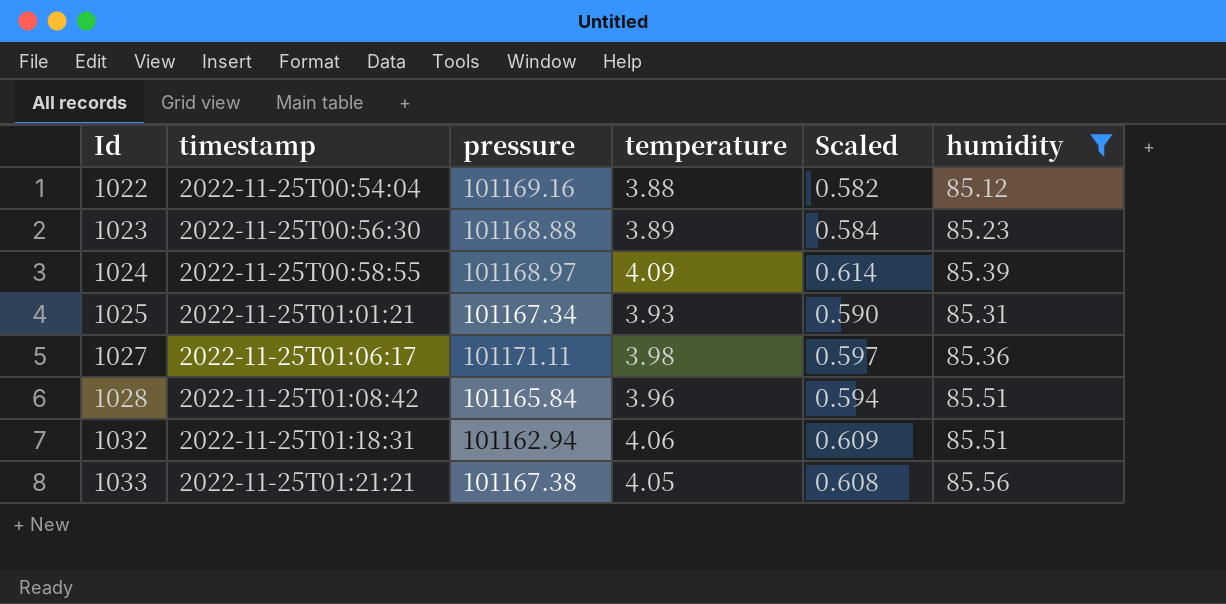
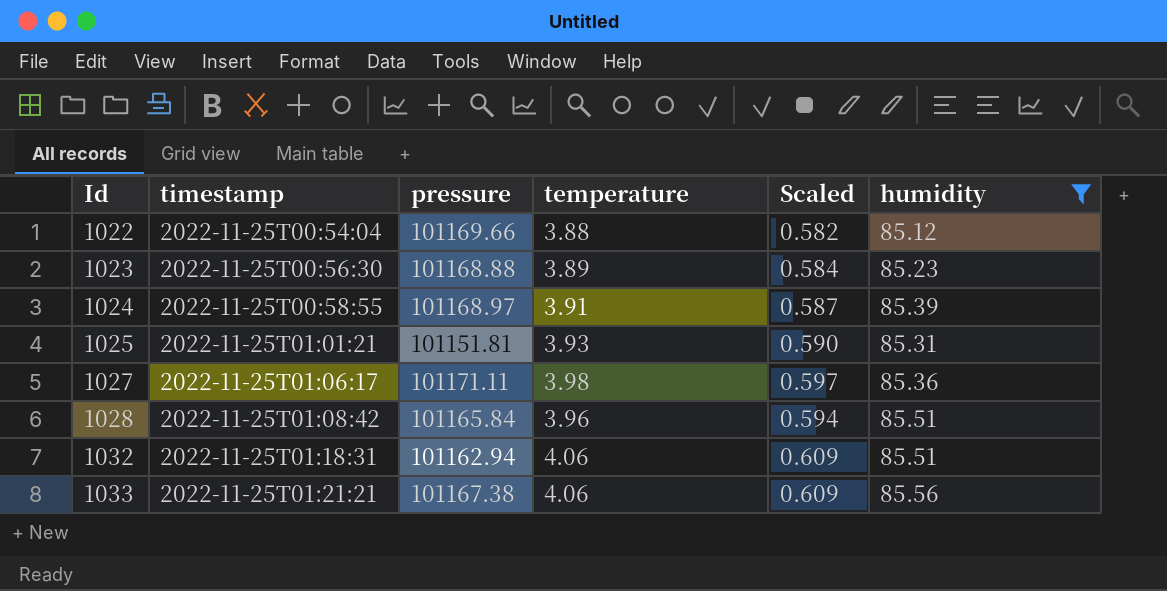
1022 | pressure: 101169.16 -> 101169.66
1024 | temperature: 4.09 -> 3.91
1024 | Scaled: 0.614 -> 0.587
1025 | pressure: 101167.34 -> 101151.81
1033 | temperature: 4.05 -> 4.06
1033 | Scaled: 0.608 -> 0.609

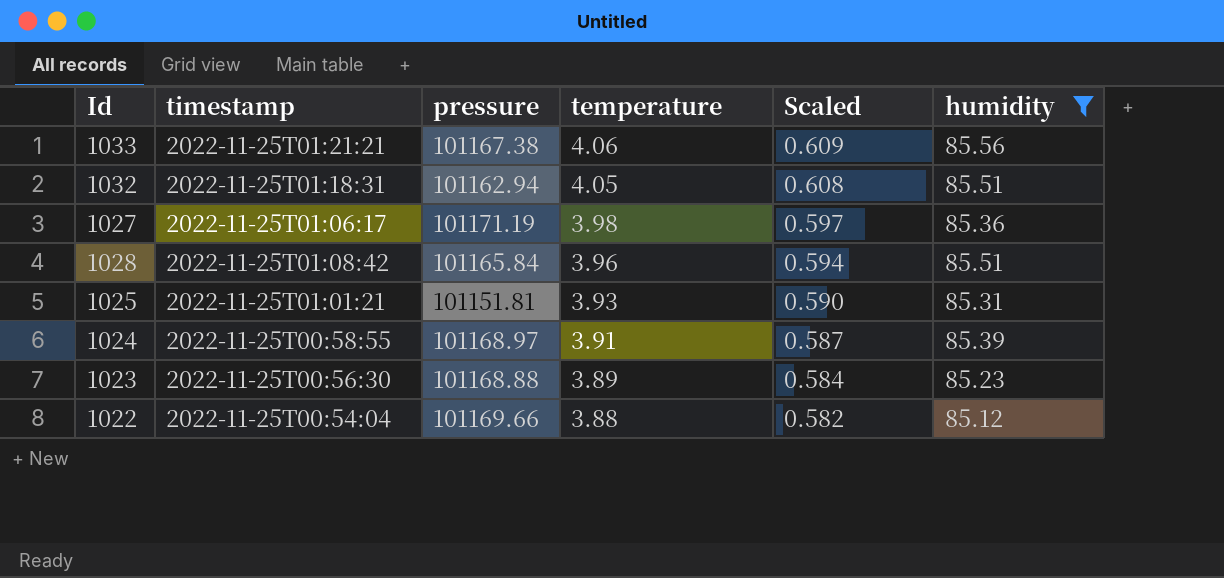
row order: Id ascending -> temperature descending
1032 | temperature: 4.06 -> 4.05
1032 | Scaled: 0.609 -> 0.608
1027 | pressure: 101171.11 -> 101171.19

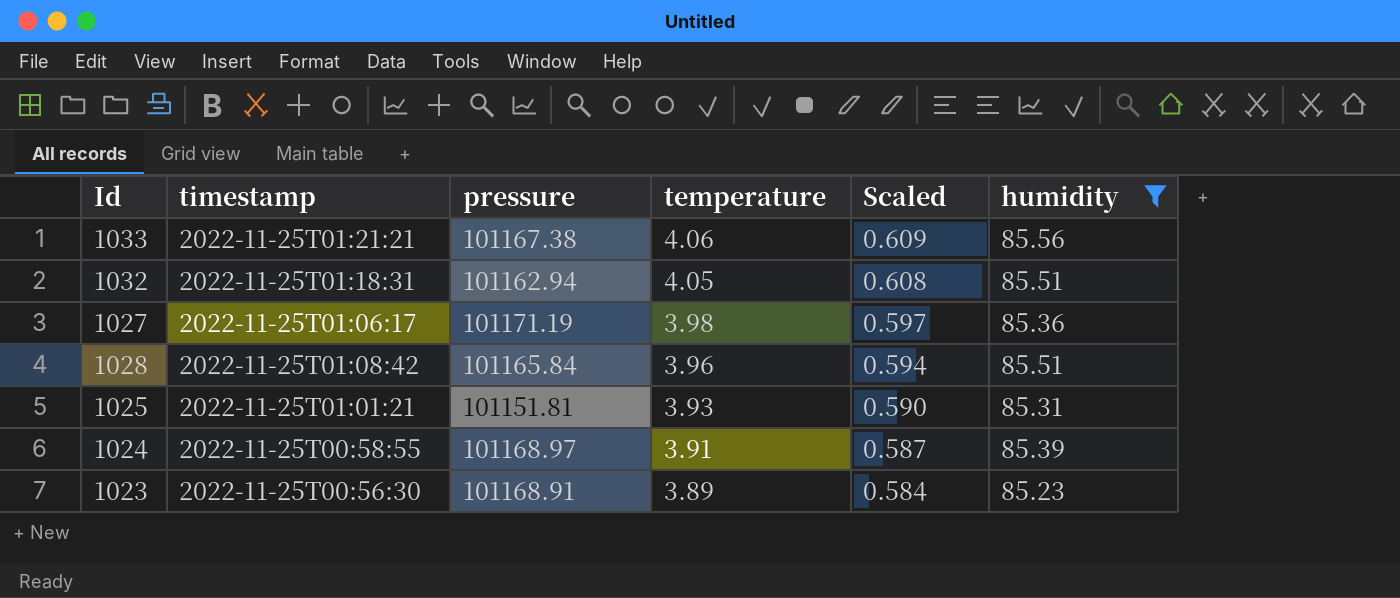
row 1022: 2022-11-25T00:54:04 | 101169.66 | 3.88 | 0.582 | 85.12 -> none
1023 | pressure: 101168.88 -> 101168.91

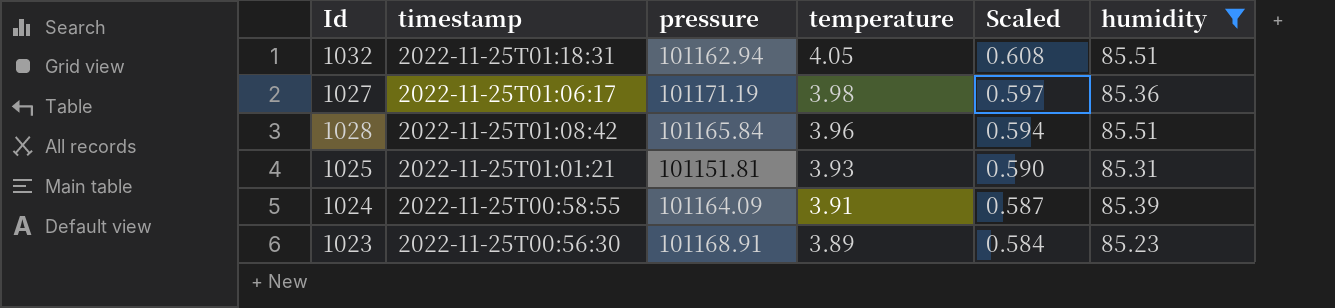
row 1033: 2022-11-25T01:21:21 | 101167.38 | 4.06 | 0.609 | 85.56 -> none
1024 | pressure: 101168.97 -> 101164.09

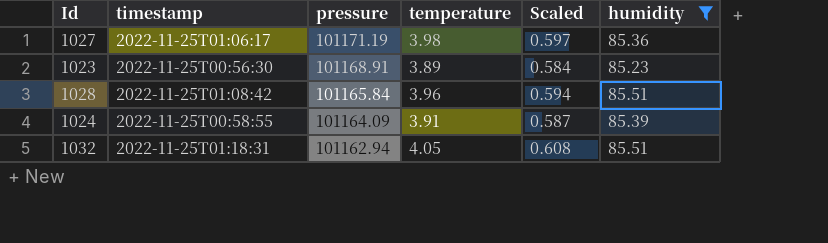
row order: temperature descending -> pressure descending
row 1025: 2022-11-25T01:01:21 | 101151.81 | 3.93 | 0.590 | 85.31 -> none

